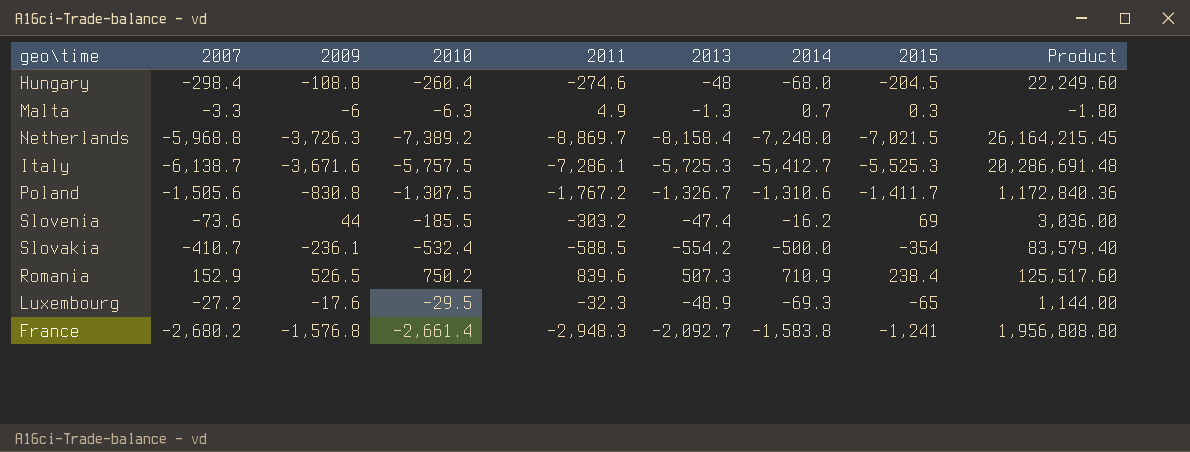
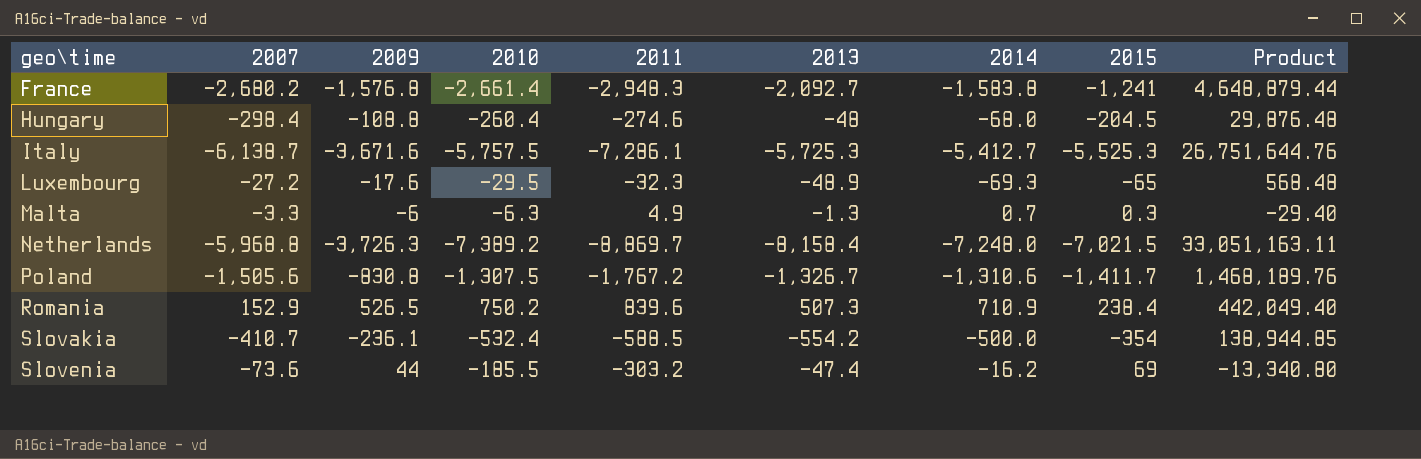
row order: none -> geo\time ascending
column Product | formula: [2009] * [2015] -> [2009] * [2011]

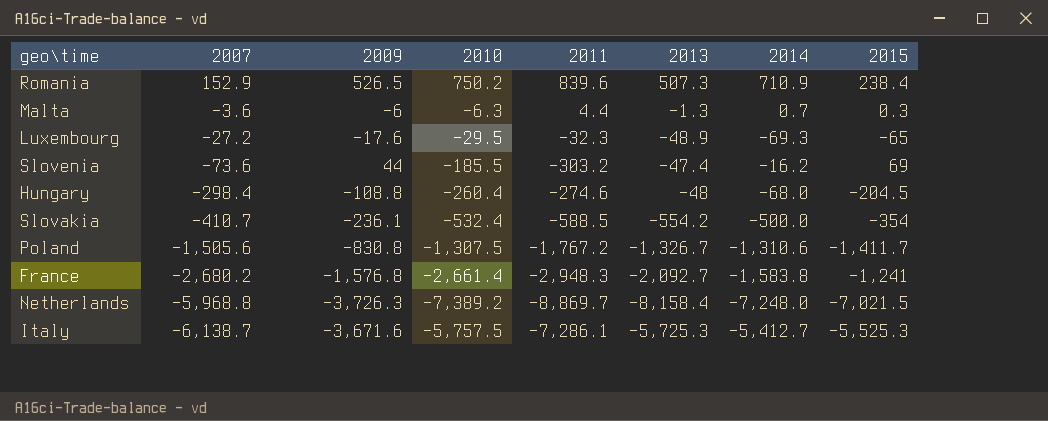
row order: geo\time ascending -> 2007 descending
column Product | formula: [2009] * [2011] -> none
Malta | 2007: -3.3 -> -3.6
Malta | 2011: 4.9 -> 4.4

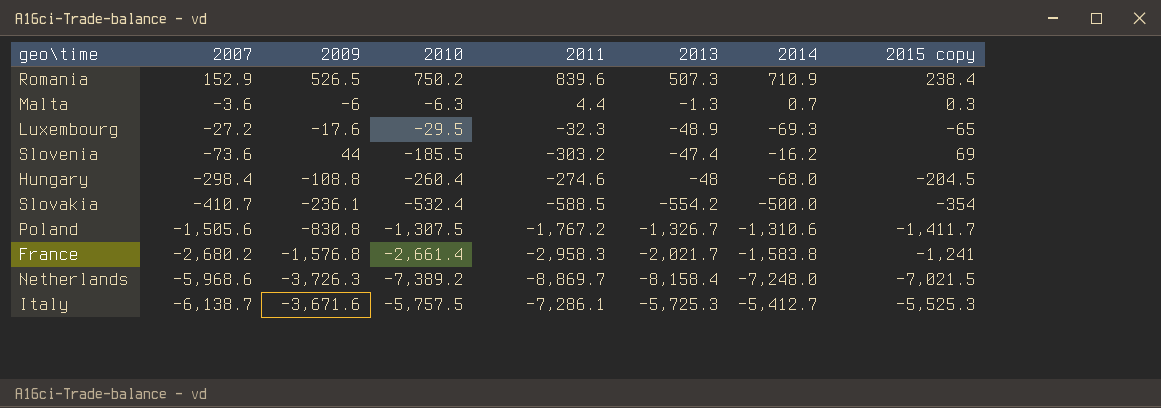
column name: 2015 -> 2015 copy
France | 2011: -2,948.3 -> -2,958.3
France | 2013: -2,092.7 -> -2,021.7
Netherlands | 2007: -5,968.8 -> -5,968.6

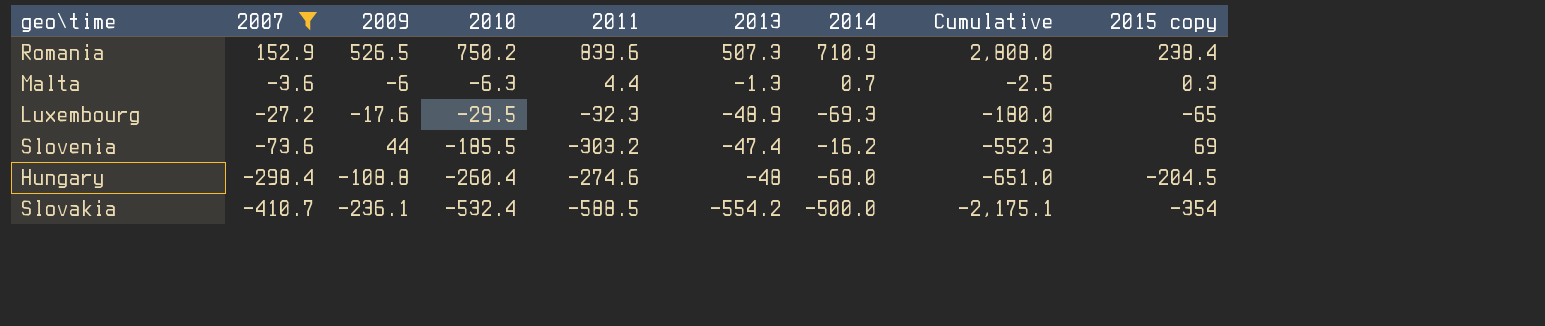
filter: none -> 2007 >= -410.7
column Cumulative | formula: none -> [2010] + [2011] + [2013] + [2014]

